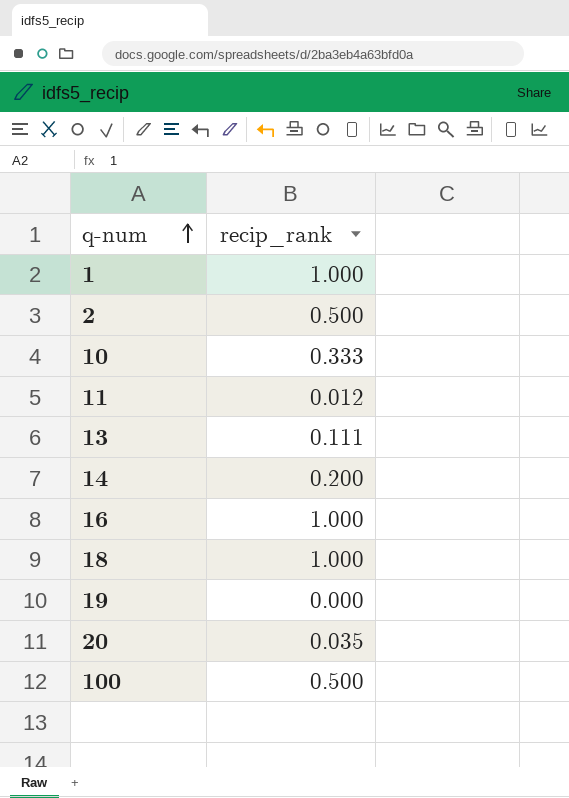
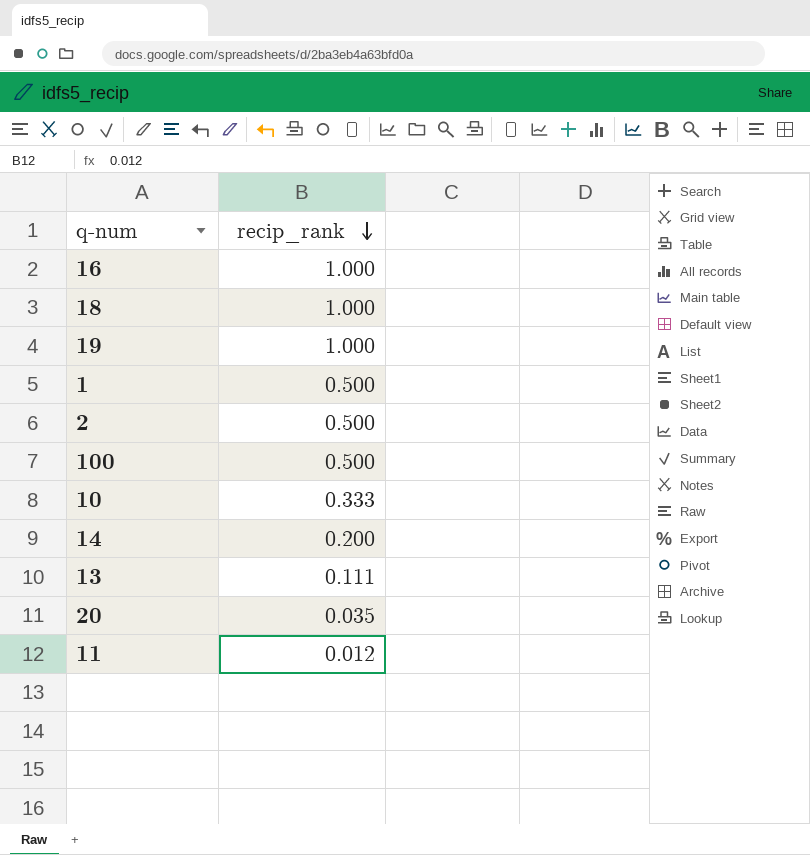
row order: q-num ascending -> recip_rank descending
19 | recip_rank: 0.000 -> 1.000
1 | recip_rank: 1.000 -> 0.500

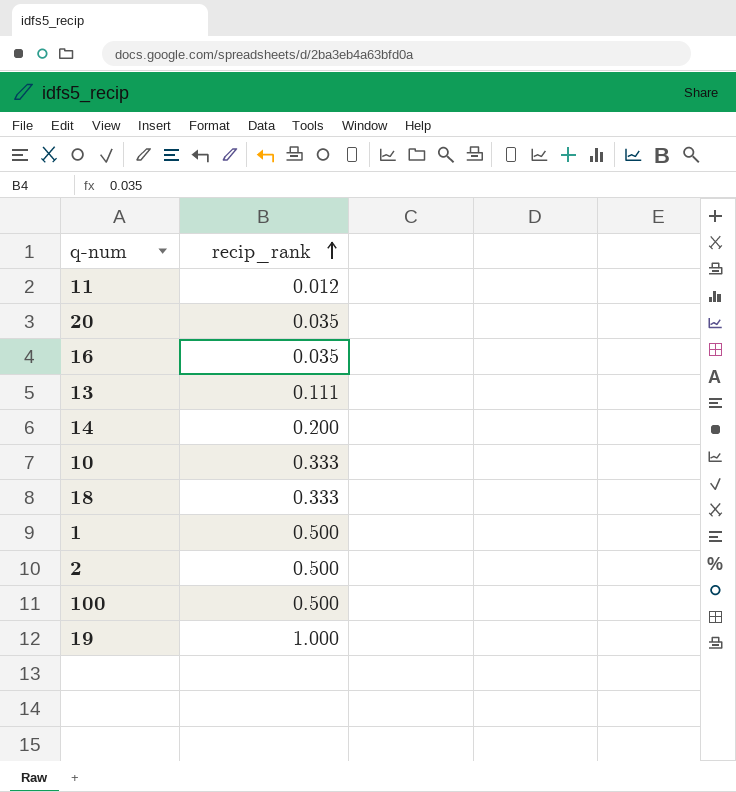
row order: recip_rank descending -> recip_rank ascending
16 | recip_rank: 1.000 -> 0.035
18 | recip_rank: 1.000 -> 0.333

